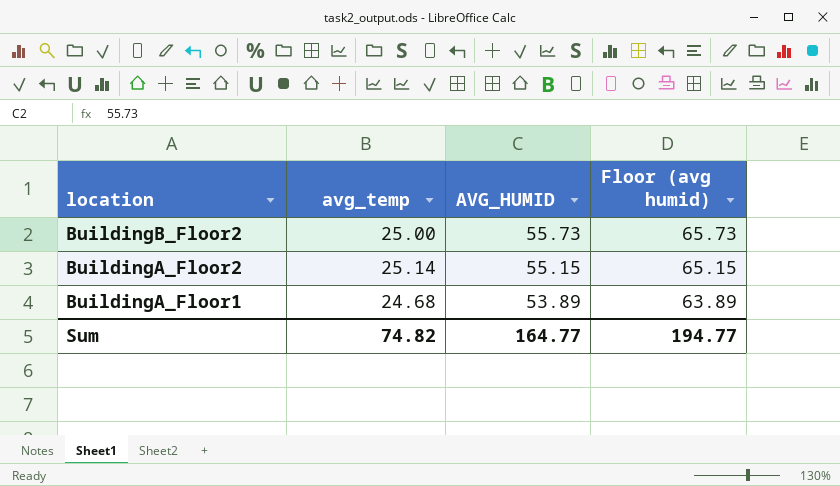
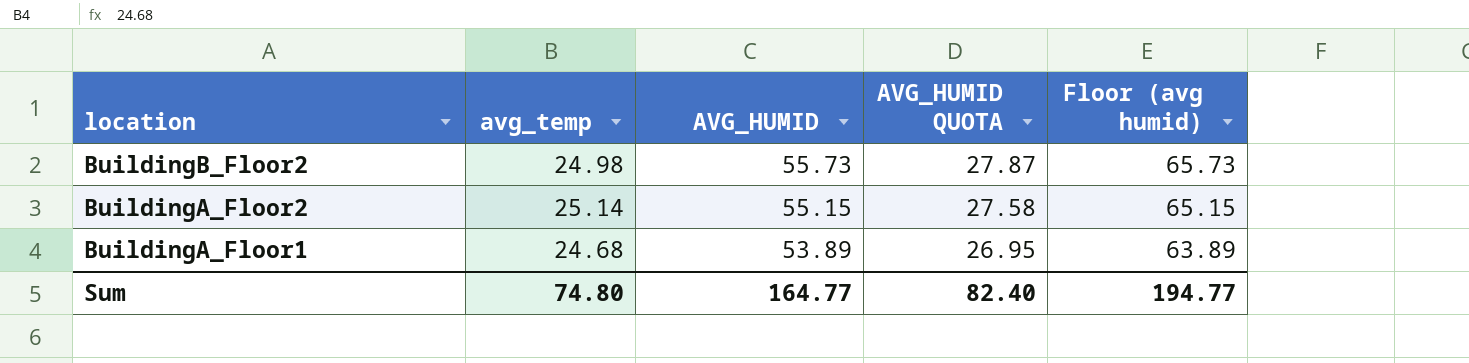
column AVG_HUMID QUOTA | formula: none -> [AVG_HUMID] * 0.5
BuildingB_Floor2 | avg_temp: 25.00 -> 24.98
Sum | avg_temp: 74.82 -> 74.80

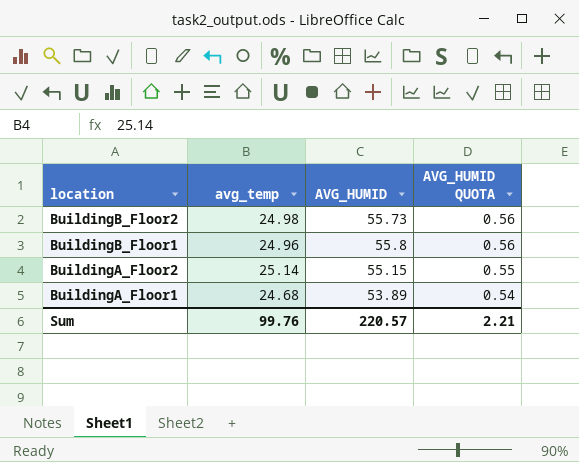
column Floor (avg humid) | formula: [AVG_HUMID] + 10 -> none
column AVG_HUMID QUOTA | formula: [AVG_HUMID] * 0.5 -> [AVG_HUMID] * 0.01
row BuildingB_Floor1: none -> 24.96 | 55.8 | 0.56
Sum | avg_temp: 74.80 -> 99.76
Sum | AVG_HUMID: 164.77 -> 220.57
Sum | AVG_HUMID QUOTA: 82.40 -> 2.21

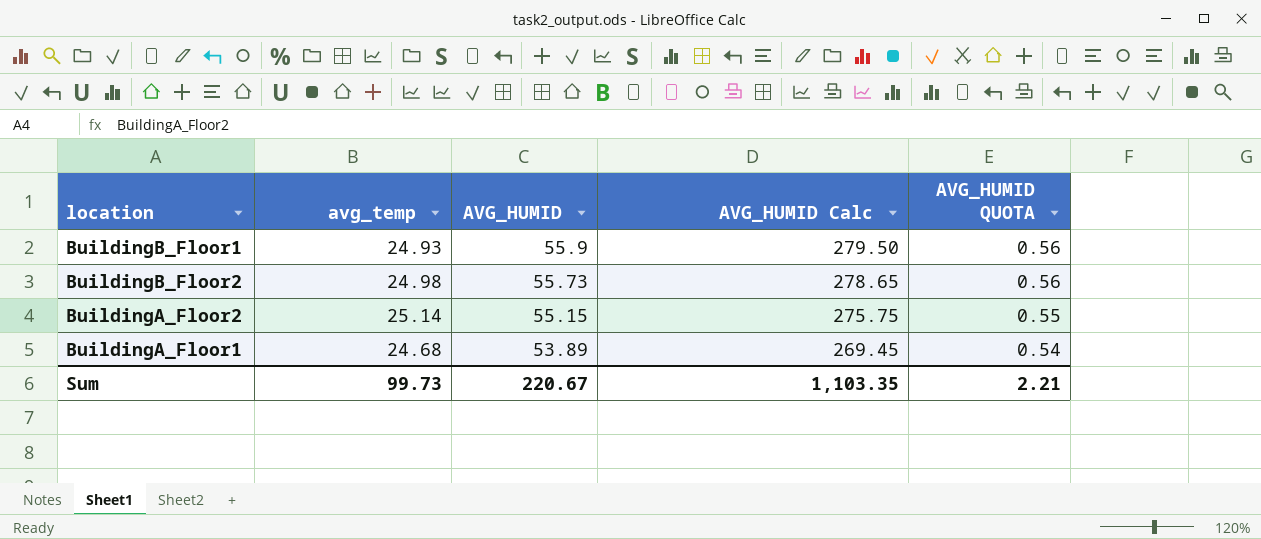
row order: location descending -> AVG_HUMID descending
column AVG_HUMID Calc | formula: none -> [AVG_HUMID] * 5
BuildingB_Floor1 | avg_temp: 24.96 -> 24.93
BuildingB_Floor1 | AVG_HUMID: 55.8 -> 55.9
Sum | avg_temp: 99.76 -> 99.73
Sum | AVG_HUMID: 220.57 -> 220.67

